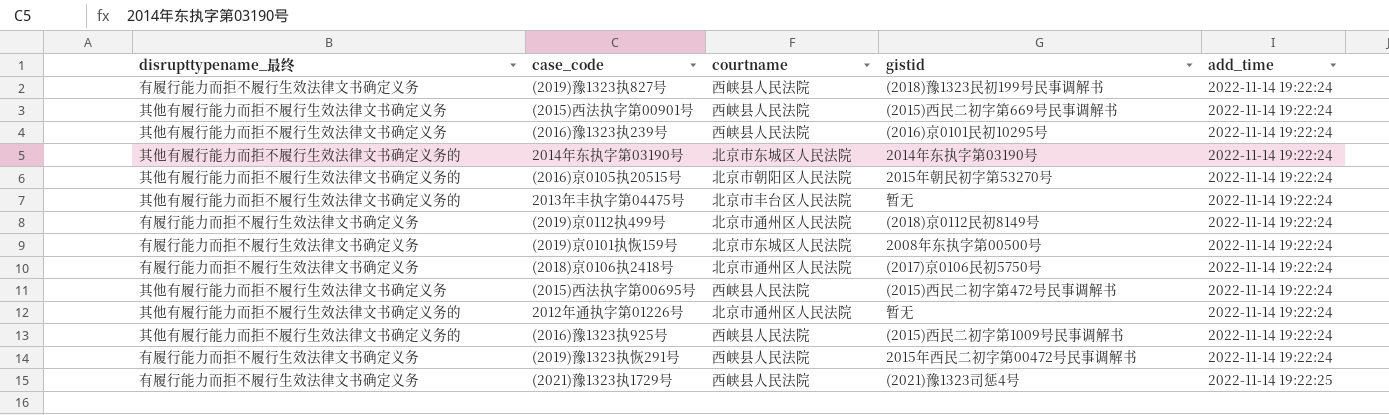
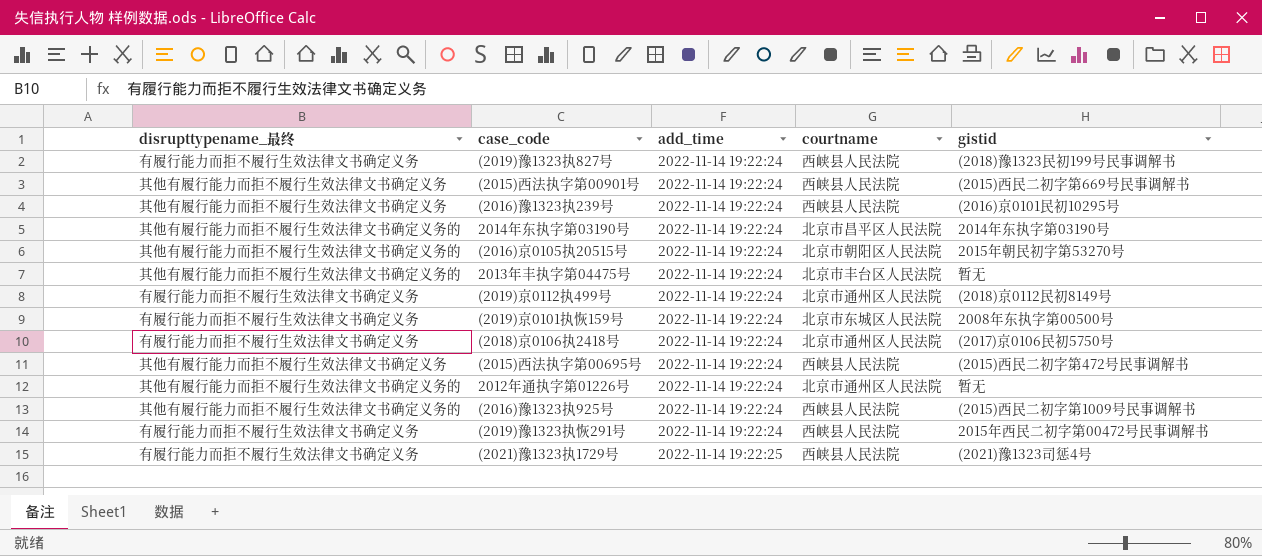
column add_time | position: 5 -> 3
2014年东执字第03190号 | courtname: 北京市东城区人民法院 -> 北京市昌平区人民法院

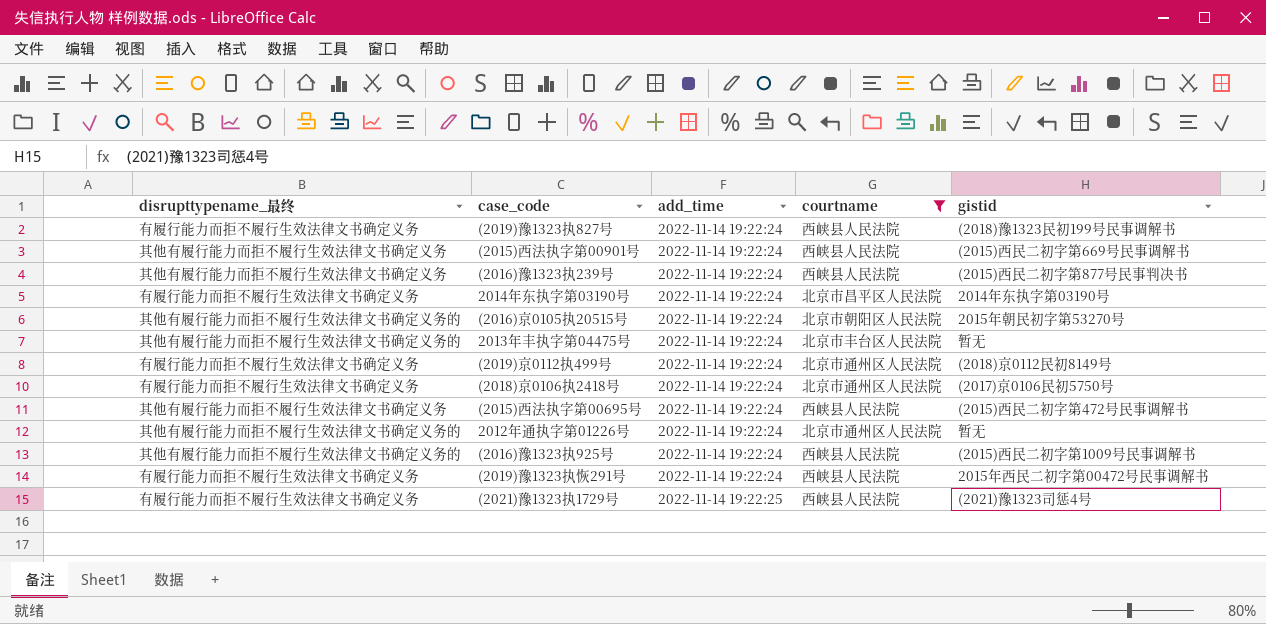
filter: none -> courtname != 北京市东城区人民法院
(2016)豫1323执239号 | gistid: (2016)京0101民初10295号 -> (2015)西民二初字第877号民事判决书
2014年东执字第03190号 | disrupttypename_最终: 其他有履行能力而拒不履行生效法律文书确定义务的 -> 有履行能力而拒不履行生效法律文书确定义务

